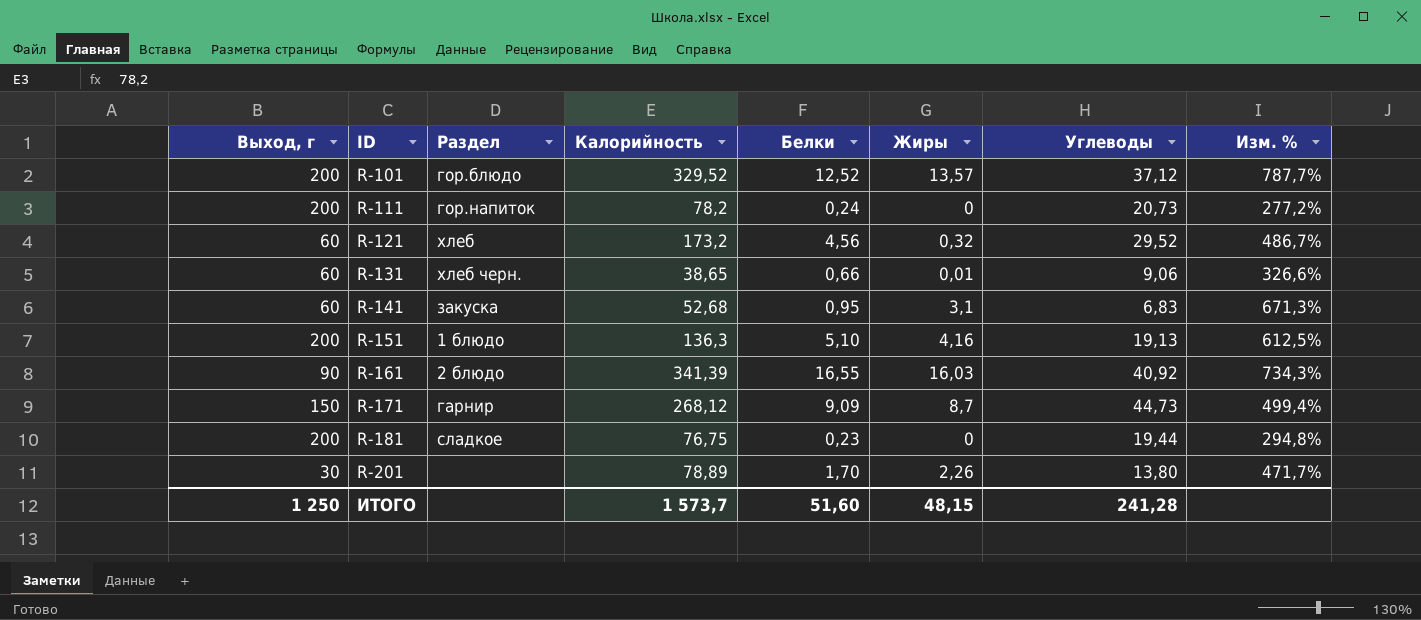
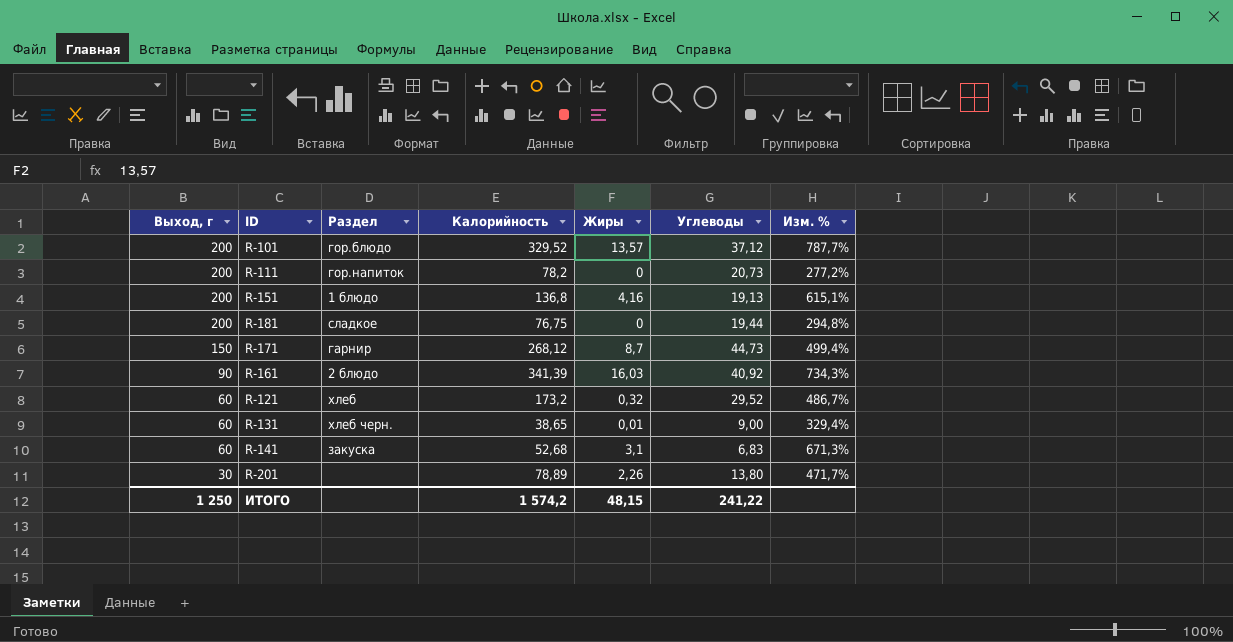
row order: ID ascending -> Выход, г descending
column Белки | position: 5 -> none
R-151 | Калорийность: 136,3 -> 136,8
R-151 | Изм. %: 612,5% -> 615,1%
R-131 | Углеводы: 9,06 -> 9,00
R-131 | Изм. %: 326,6% -> 329,4%
ИТОГО | Калорийность: 1 573,7 -> 1 574,2
ИТОГО | Углеводы: 241,28 -> 241,22

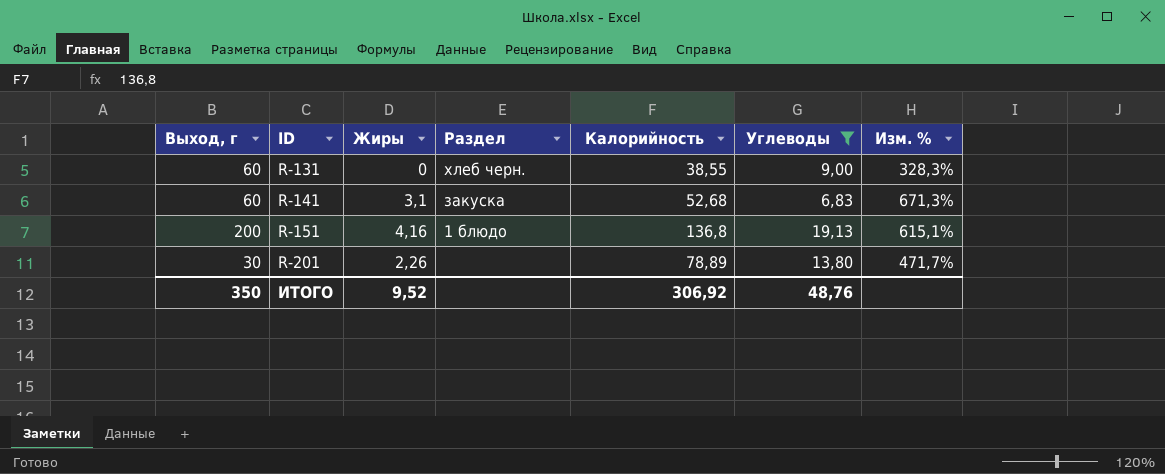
filter: none -> Углеводы <= 19,13
row order: Выход, г descending -> ID ascending
column Жиры | position: 5 -> 3
R-131 | Жиры: 0,01 -> 0
R-131 | Калорийность: 38,65 -> 38,55
R-131 | Изм. %: 329,4% -> 328,3%
ИТОГО | Выход, г: 1 250 -> 350
ИТОГО | Жиры: 48,15 -> 9,52
ИТОГО | Калорийность: 1 574,2 -> 306,92
ИТОГО | Углеводы: 241,22 -> 48,76

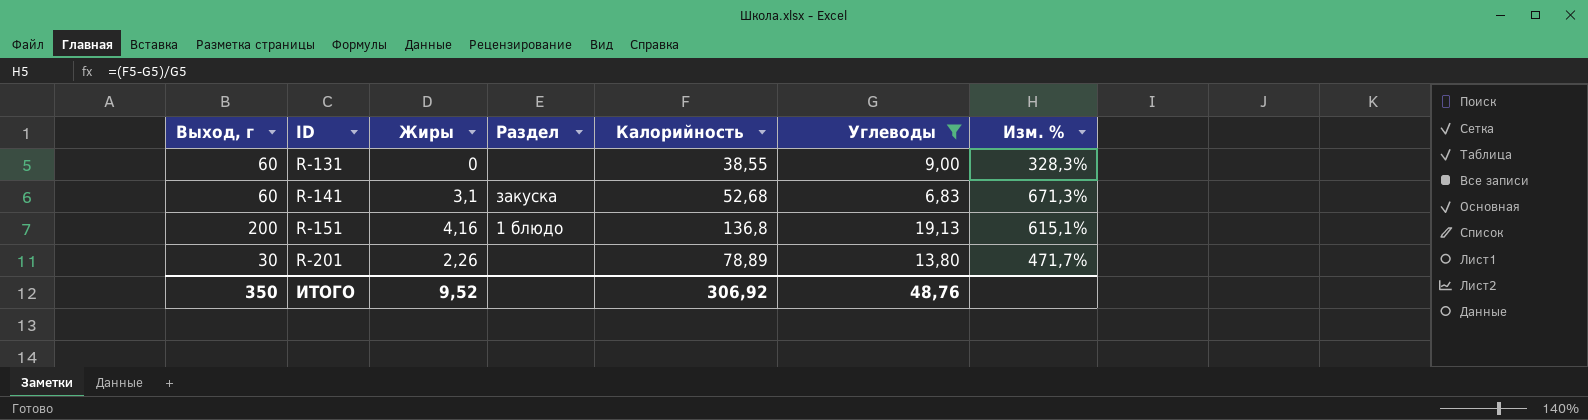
R-131 | Раздел: хлеб черн. -> none

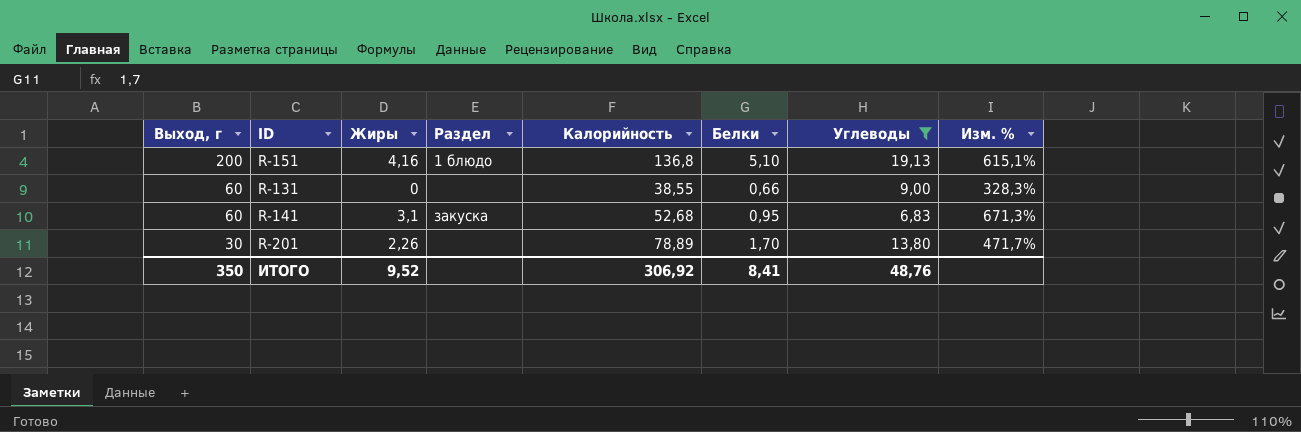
row order: ID ascending -> Выход, г descending
column Белки | position: none -> 6

